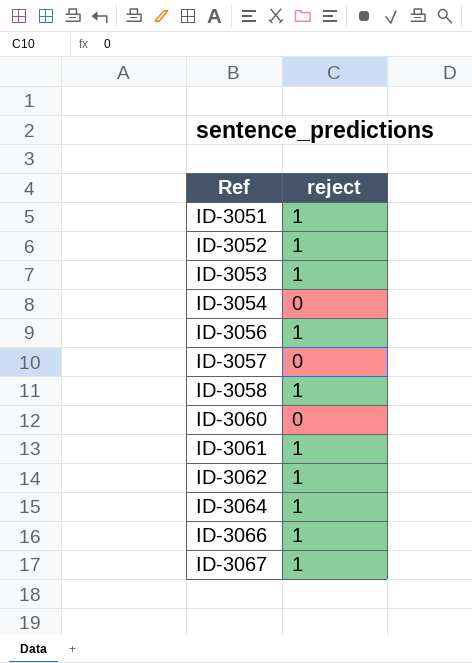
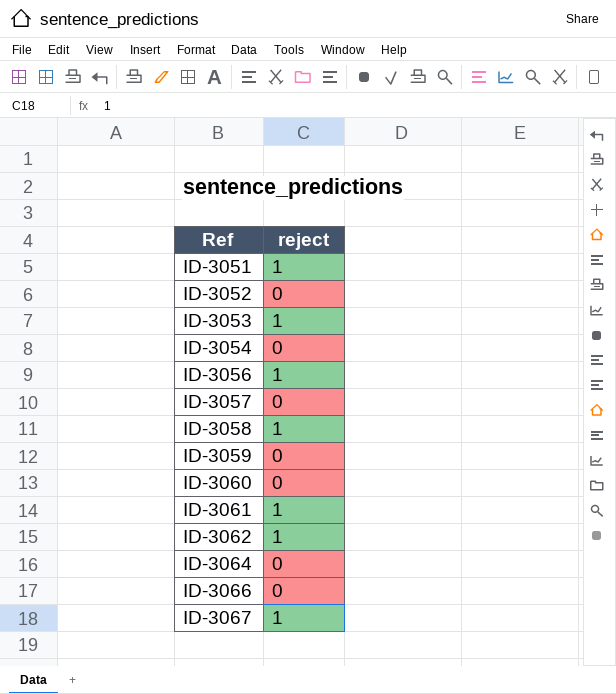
ID-3052 | reject: 1 -> 0
row ID-3059: none -> 0
ID-3064 | reject: 1 -> 0
ID-3066 | reject: 1 -> 0

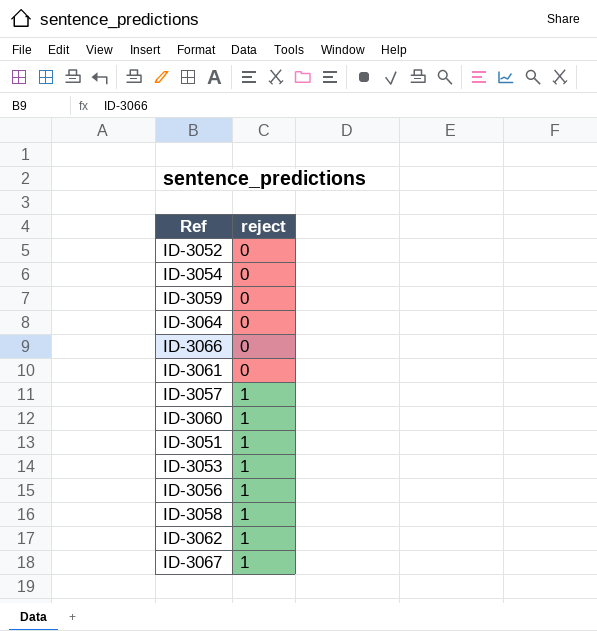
row order: Ref ascending -> reject ascending
ID-3061 | reject: 1 -> 0
ID-3057 | reject: 0 -> 1
ID-3060 | reject: 0 -> 1

